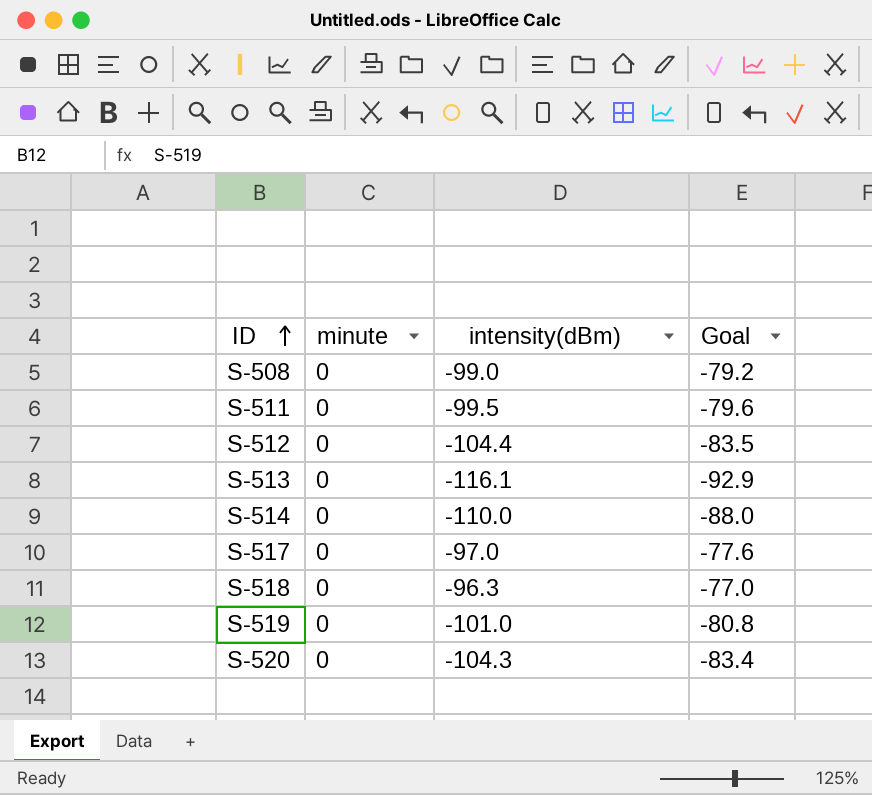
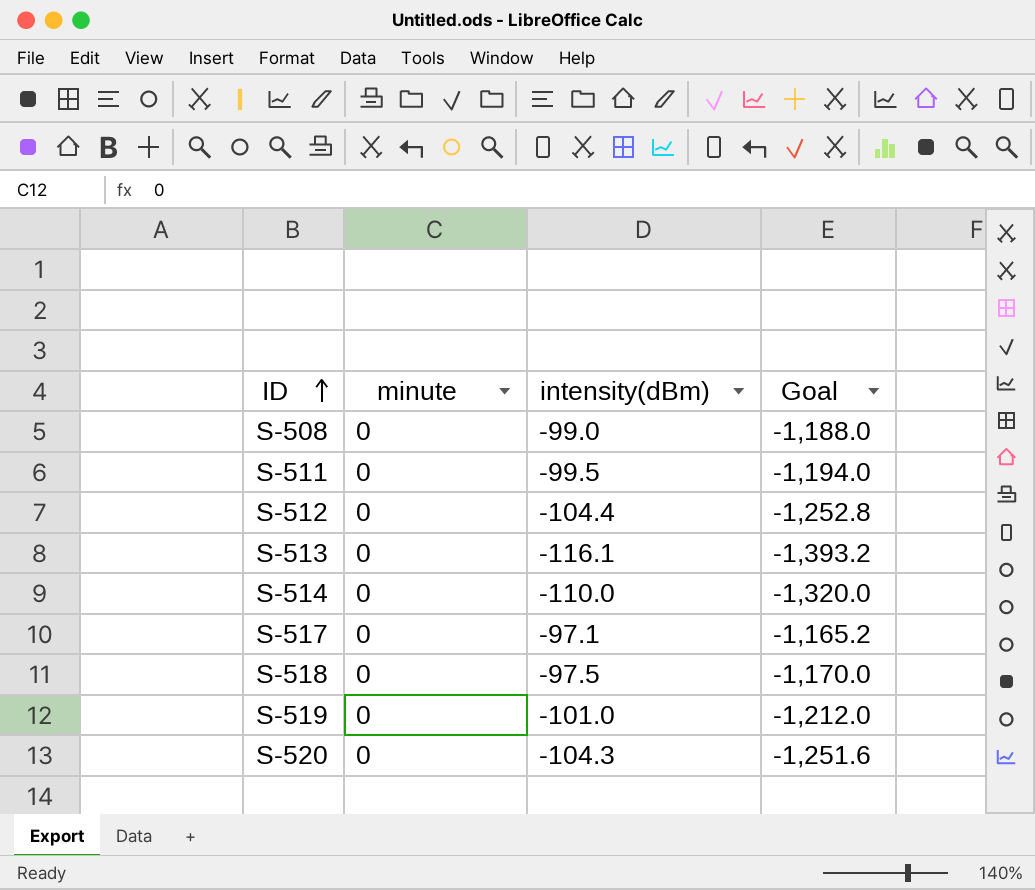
column Goal | formula: [intensity(dBm)] * 0.8 -> [intensity(dBm)] * 12
S-517 | intensity(dBm): -97.0 -> -97.1
S-518 | intensity(dBm): -96.3 -> -97.5

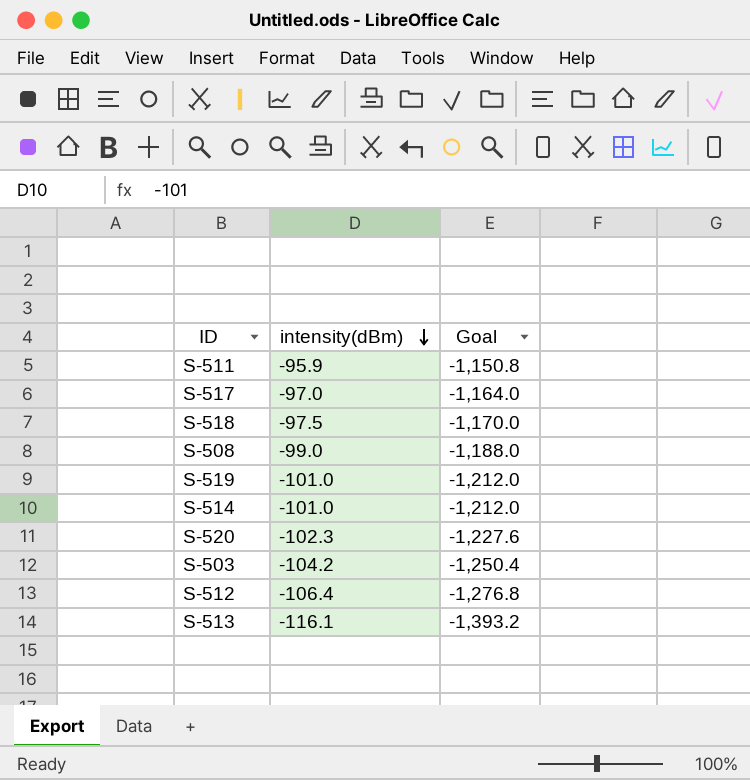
row order: ID ascending -> intensity(dBm) descending
column minute | position: 2 -> none
S-511 | intensity(dBm): -99.5 -> -95.9
S-511 | Goal: -1,194.0 -> -1,150.8
S-517 | intensity(dBm): -97.1 -> -97.0
S-517 | Goal: -1,165.2 -> -1,164.0
S-514 | intensity(dBm): -110.0 -> -101.0
S-514 | Goal: -1,320.0 -> -1,212.0
S-520 | intensity(dBm): -104.3 -> -102.3
S-520 | Goal: -1,251.6 -> -1,227.6
row S-503: none -> -104.2 | -1,250.4
S-512 | intensity(dBm): -104.4 -> -106.4
S-512 | Goal: -1,252.8 -> -1,276.8

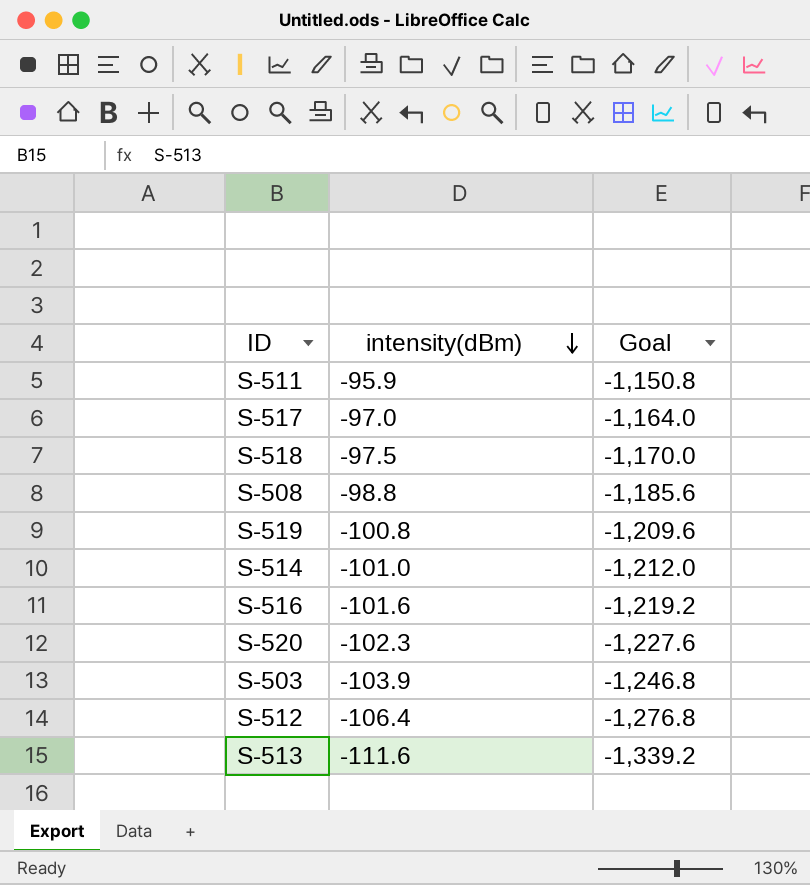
S-508 | intensity(dBm): -99.0 -> -98.8
S-508 | Goal: -1,188.0 -> -1,185.6
S-519 | intensity(dBm): -101.0 -> -100.8
S-519 | Goal: -1,212.0 -> -1,209.6
row S-516: none -> -101.6 | -1,219.2
S-503 | intensity(dBm): -104.2 -> -103.9
S-503 | Goal: -1,250.4 -> -1,246.8
S-513 | intensity(dBm): -116.1 -> -111.6
S-513 | Goal: -1,393.2 -> -1,339.2

